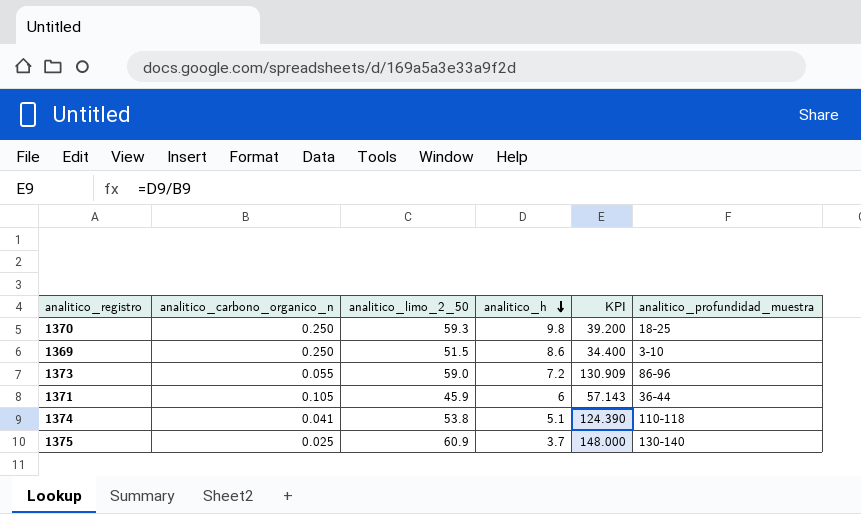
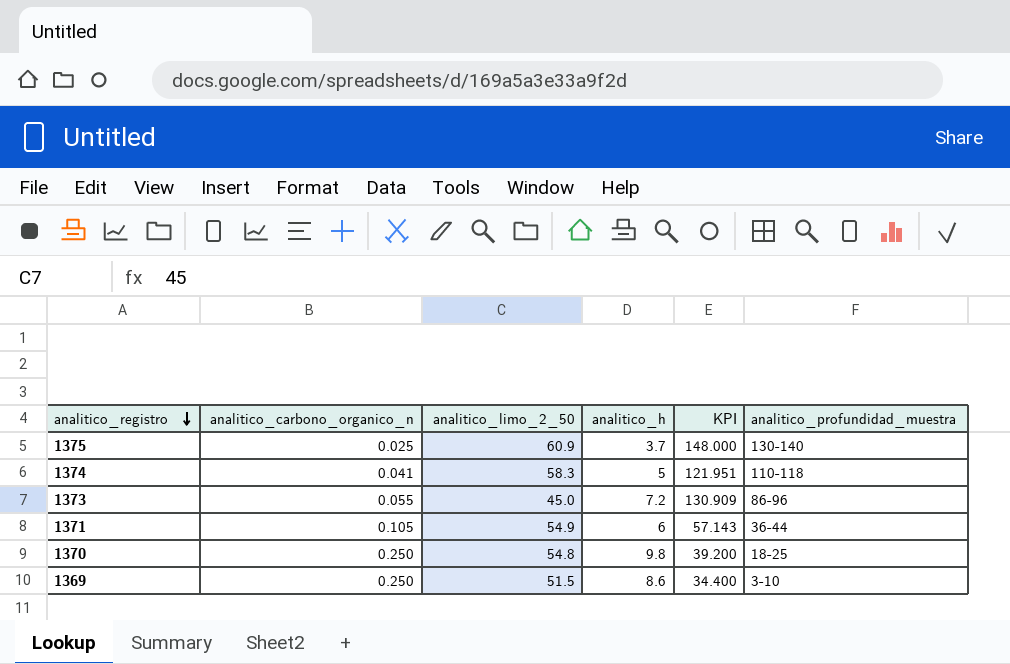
row order: analitico_h descending -> analitico_registro descending
1374 | analitico_limo_2_50: 53.8 -> 58.3
1374 | analitico_h: 5.1 -> 5
1374 | KPI: 124.390 -> 121.951
1373 | analitico_limo_2_50: 59.0 -> 45.0
1371 | analitico_limo_2_50: 45.9 -> 54.9
1370 | analitico_limo_2_50: 59.3 -> 54.8

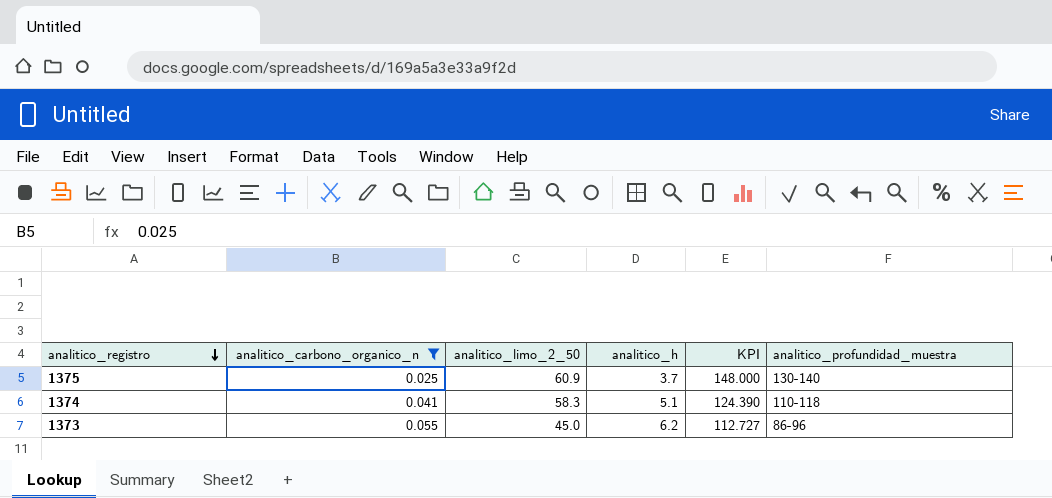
filter: none -> analitico_carbono_organico_n <= 0.055
1374 | analitico_h: 5 -> 5.1
1374 | KPI: 121.951 -> 124.390
1373 | analitico_h: 7.2 -> 6.2
1373 | KPI: 130.909 -> 112.727

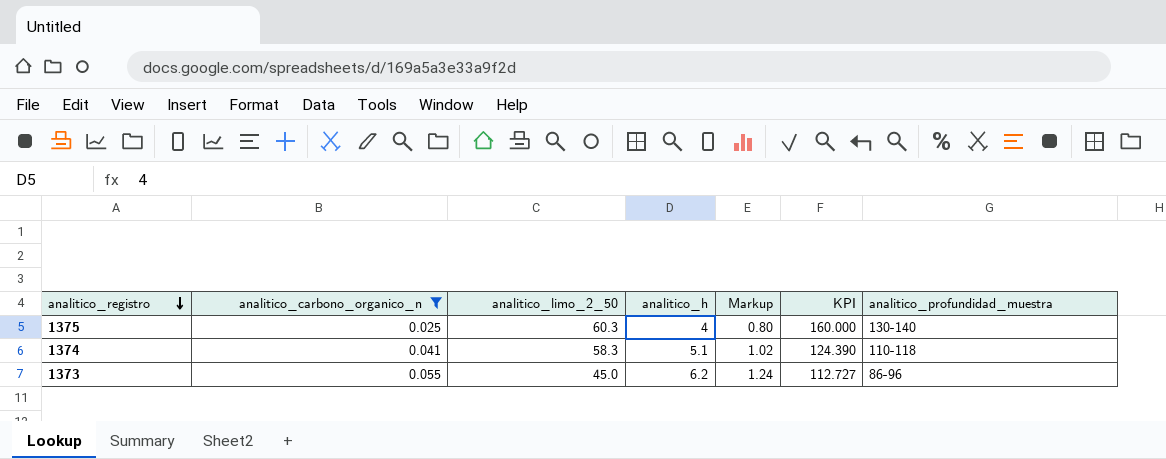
column Markup | formula: none -> [analitico_h] * 0.2
1375 | analitico_limo_2_50: 60.9 -> 60.3
1375 | analitico_h: 3.7 -> 4
1375 | KPI: 148.000 -> 160.000

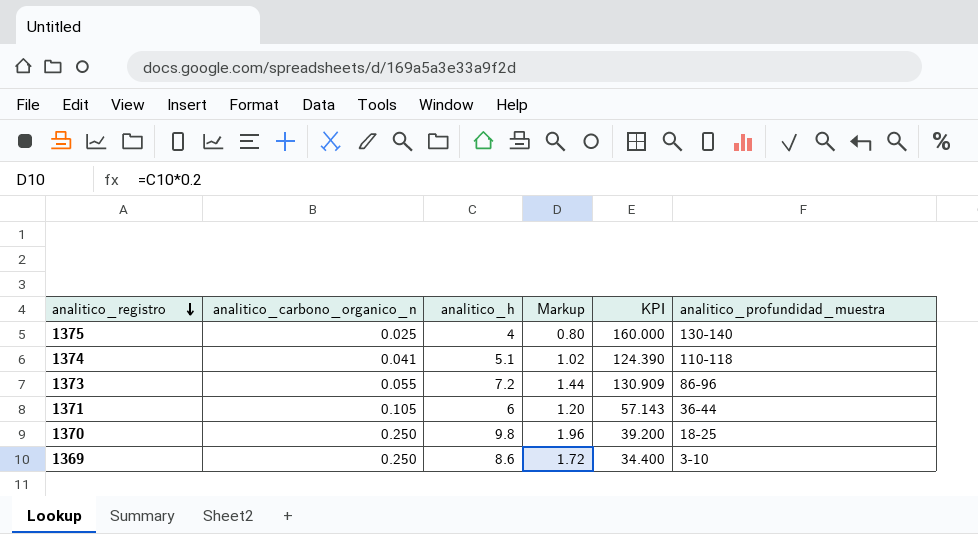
filter: analitico_carbono_organico_n <= 0.055 -> none
column analitico_limo_2_50 | position: 3 -> none
1373 | analitico_h: 6.2 -> 7.2
1373 | Markup: 1.24 -> 1.44
1373 | KPI: 112.727 -> 130.909

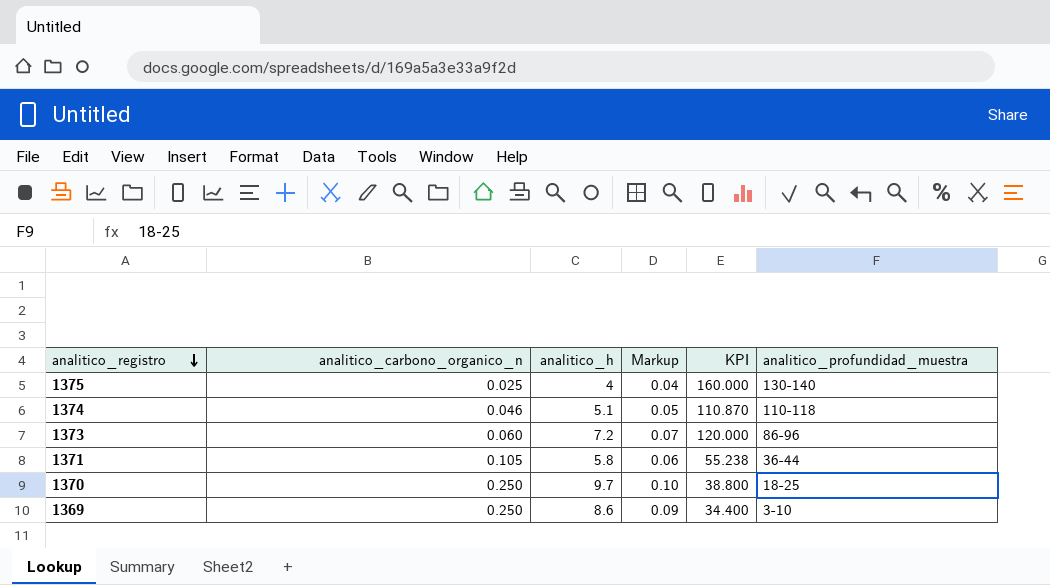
column Markup | formula: [analitico_h] * 0.2 -> [analitico_h] * 0.01
1374 | analitico_carbono_organico_n: 0.041 -> 0.046
1374 | KPI: 124.390 -> 110.870
1373 | analitico_carbono_organico_n: 0.055 -> 0.060
1373 | KPI: 130.909 -> 120.000
1371 | analitico_h: 6 -> 5.8
1371 | KPI: 57.143 -> 55.238
1370 | analitico_h: 9.8 -> 9.7
1370 | KPI: 39.200 -> 38.800

